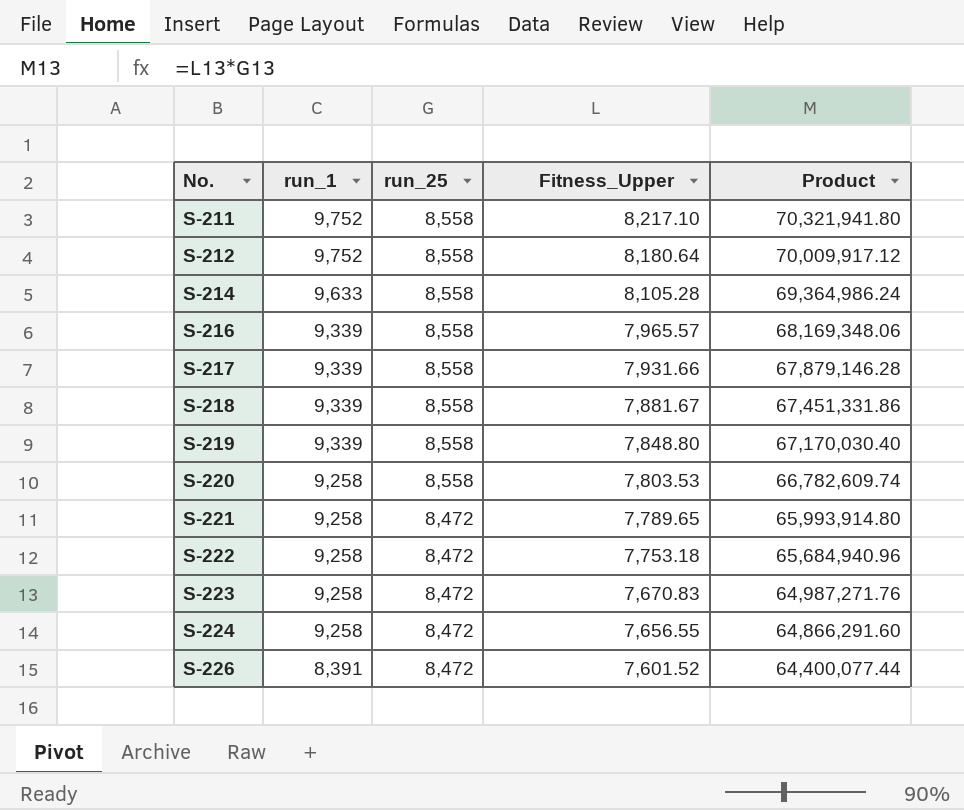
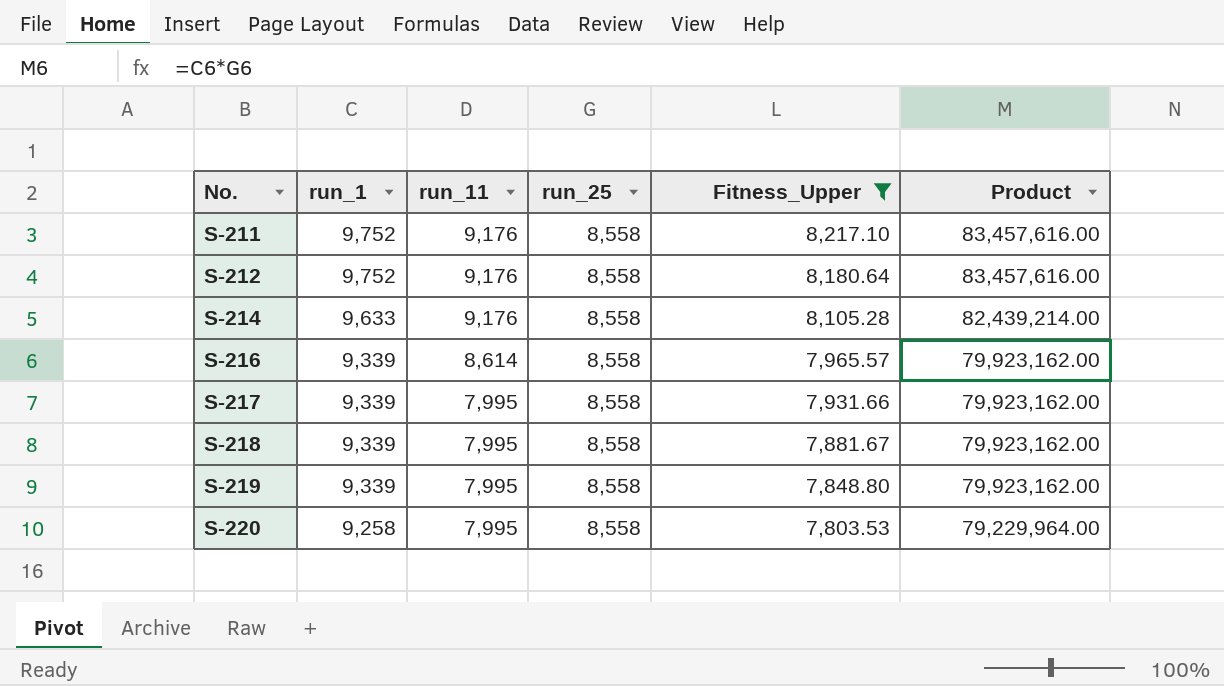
filter: none -> Fitness_Upper >= 7,803.53
column run_11 | position: none -> 3
column Product | formula: [run_25] * [Fitness_Upper] -> [run_1] * [run_25]

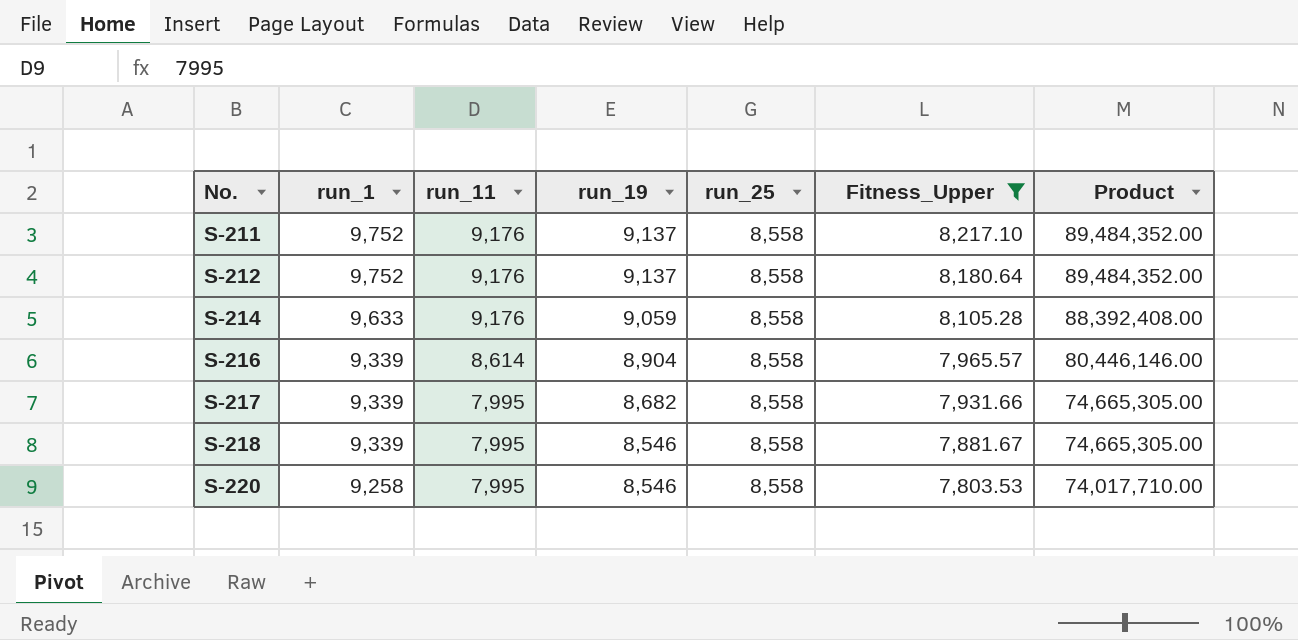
column run_19 | position: none -> 4
column Product | formula: [run_1] * [run_25] -> [run_1] * [run_11]
row S-219: 9,339 | 7,995 | 8,558 | 7,848.80 | 79,923,162.00 -> none

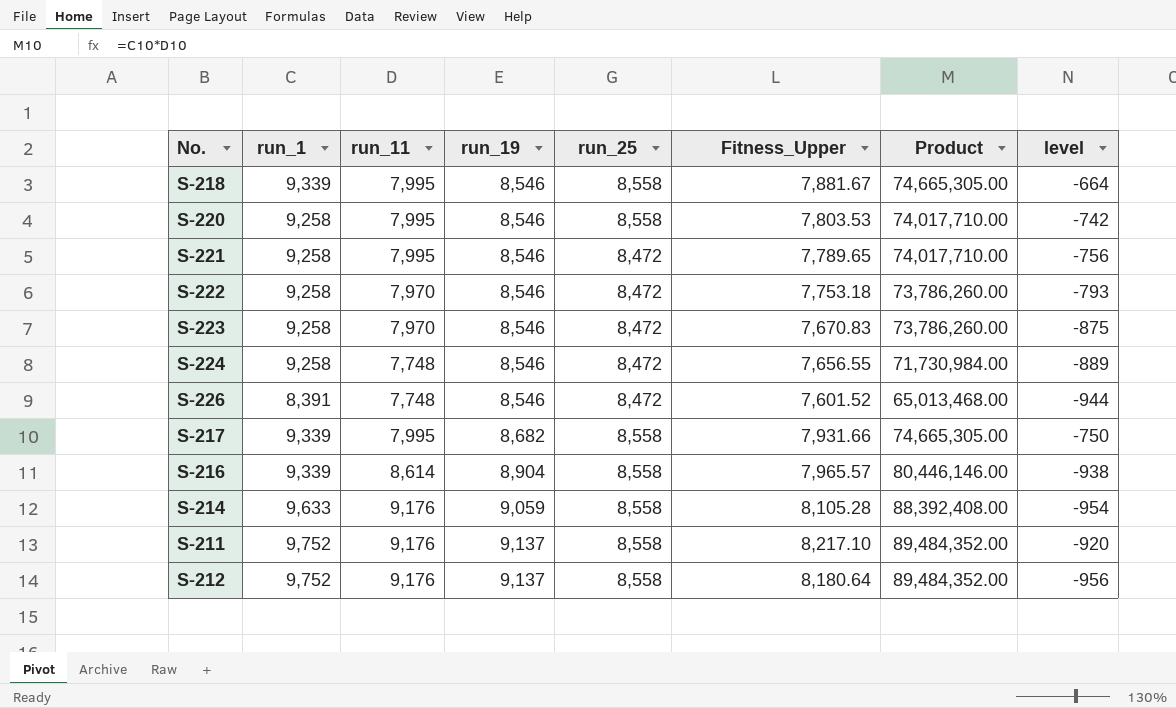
filter: Fitness_Upper >= 7,803.53 -> none
row order: No. ascending -> run_19 ascending
column level | formula: none -> [Fitness_Upper] - [run_19]

